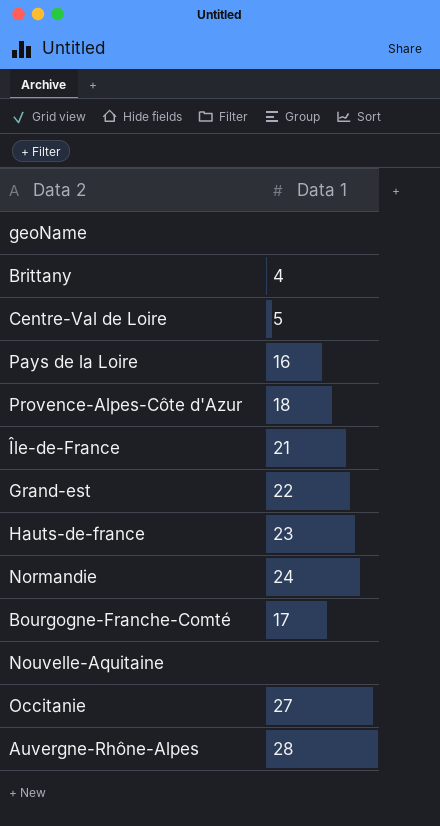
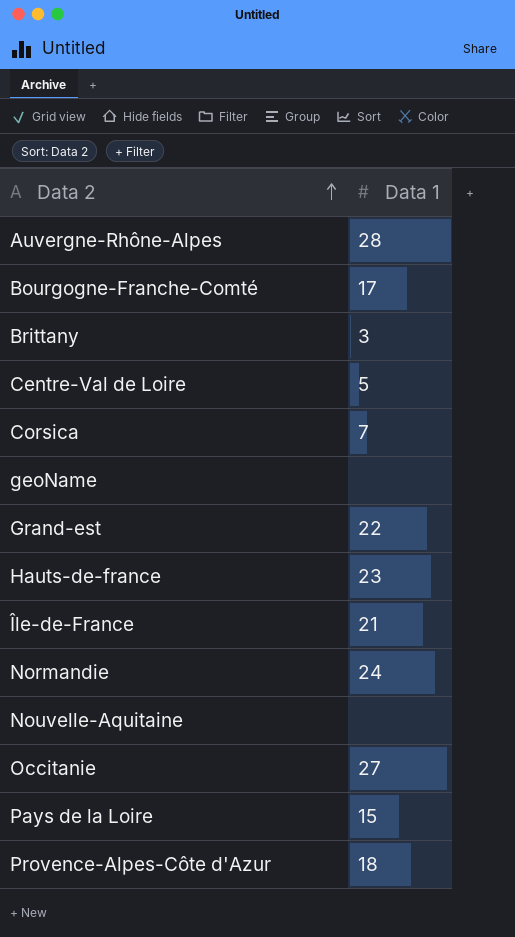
row order: none -> Data 2 ascending
Brittany | Data 1: 4 -> 3
row Corsica: none -> 7
Pays de la Loire | Data 1: 16 -> 15

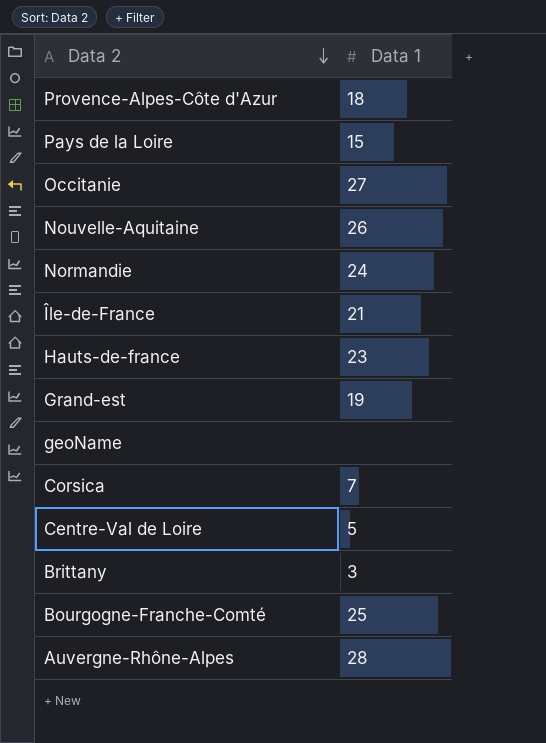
row order: Data 2 ascending -> Data 2 descending
Nouvelle-Aquitaine | Data 1: none -> 26
Grand-est | Data 1: 22 -> 19
Bourgogne-Franche-Comté | Data 1: 17 -> 25

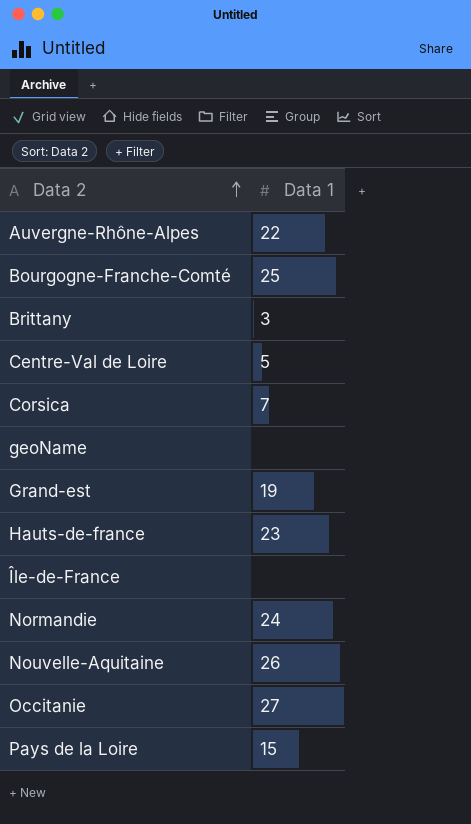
row order: Data 2 descending -> Data 2 ascending
row Provence-Alpes-Côte d'Azur: 18 -> none
Auvergne-Rhône-Alpes | Data 1: 28 -> 22
Île-de-France | Data 1: 21 -> none

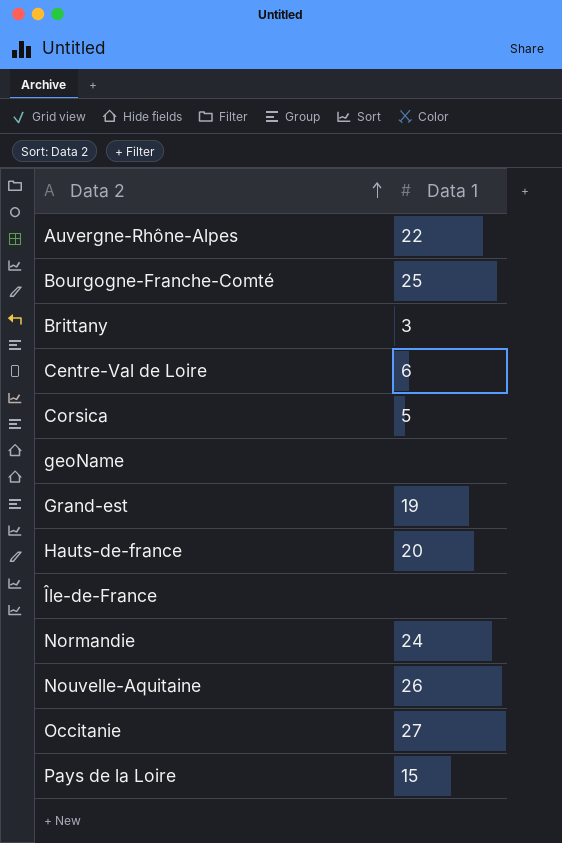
Centre-Val de Loire | Data 1: 5 -> 6
Corsica | Data 1: 7 -> 5
Hauts-de-france | Data 1: 23 -> 20

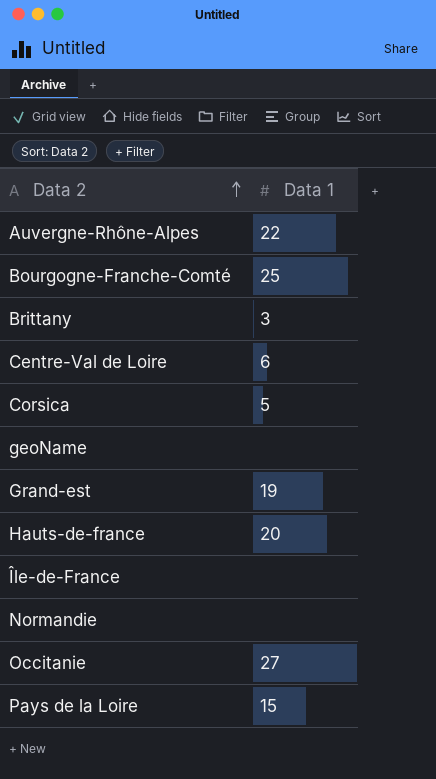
row Nouvelle-Aquitaine: 26 -> none
Normandie | Data 1: 24 -> none

